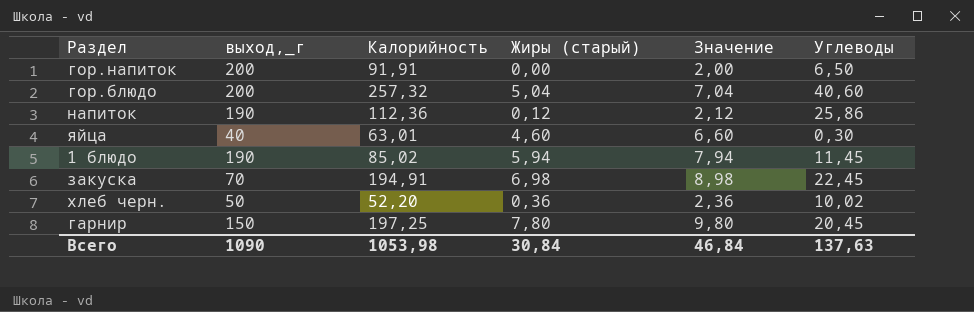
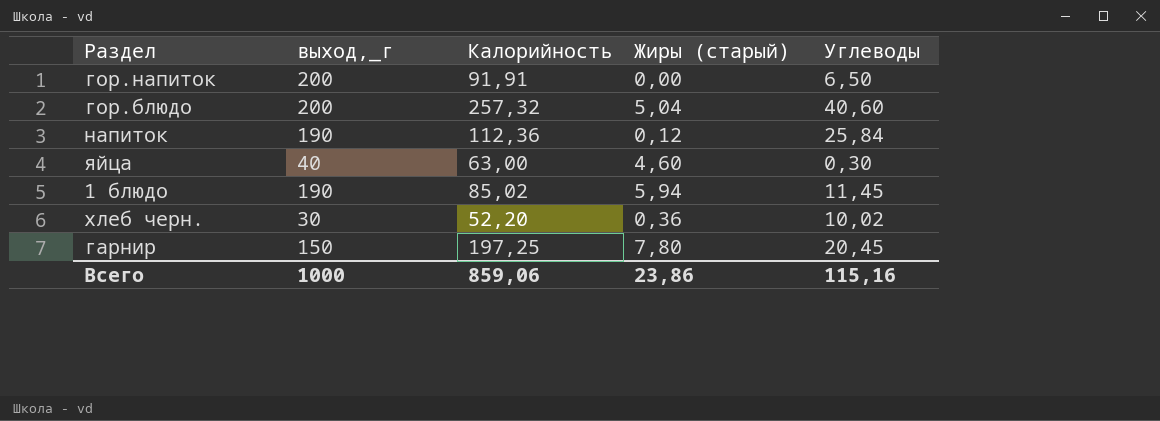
column Значение | formula: [Жиры (старый)] + 2 -> none
row закуска: 70 | 194,91 | 6,98 | 8,98 | 22,45 -> none
напиток | Углеводы: 25,86 -> 25,84
яйца | Калорийность: 63,01 -> 63,00
хлеб черн. | выход,_г: 50 -> 30
Всего | выход,_г: 1090 -> 1000
Всего | Калорийность: 1053,98 -> 859,06
Всего | Жиры (старый): 30,84 -> 23,86
Всего | Углеводы: 137,63 -> 115,16

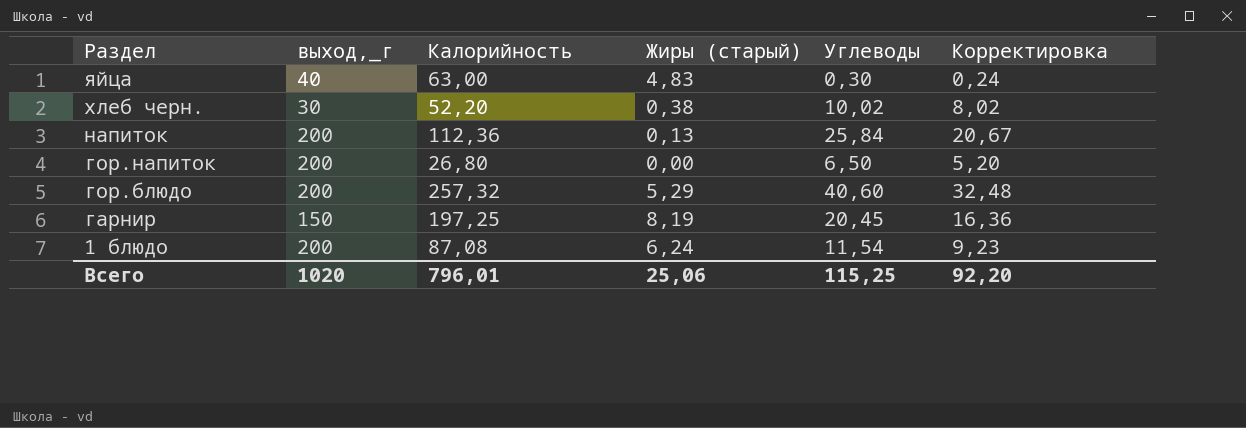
row order: none -> Раздел descending
column Корректировка | formula: none -> [Углеводы] * 0,8
яйца | Жиры (старый): 4,60 -> 4,83
хлеб черн. | Жиры (старый): 0,36 -> 0,38
напиток | выход,_г: 190 -> 200
напиток | Жиры (старый): 0,12 -> 0,13
гор.напиток | Калорийность: 91,91 -> 26,80
гор.блюдо | Жиры (старый): 5,04 -> 5,29
гарнир | Жиры (старый): 7,80 -> 8,19
1 блюдо | выход,_г: 190 -> 200
1 блюдо | Калорийность: 85,02 -> 87,08
1 блюдо | Жиры (старый): 5,94 -> 6,24
1 блюдо | Углеводы: 11,45 -> 11,54
Всего | выход,_г: 1000 -> 1020
Всего | Калорийность: 859,06 -> 796,01
Всего | Жиры (старый): 23,86 -> 25,06
Всего | Углеводы: 115,16 -> 115,25

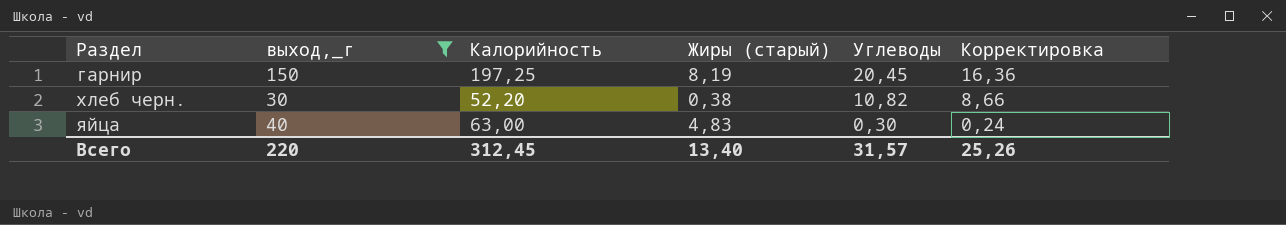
filter: none -> выход,_г != 200
row order: Раздел descending -> Раздел ascending
хлеб черн. | Углеводы: 10,02 -> 10,82
хлеб черн. | Корректировка: 8,02 -> 8,66
Всего | выход,_г: 1020 -> 220
Всего | Калорийность: 796,01 -> 312,45
Всего | Жиры (старый): 25,06 -> 13,40
Всего | Углеводы: 115,25 -> 31,57
Всего | Корректировка: 92,20 -> 25,26

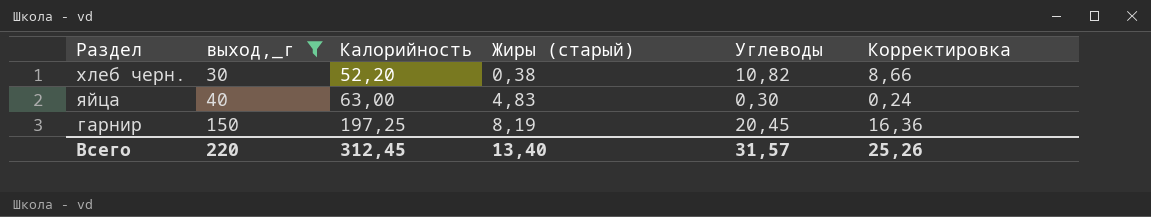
row order: Раздел ascending -> выход,_г ascending

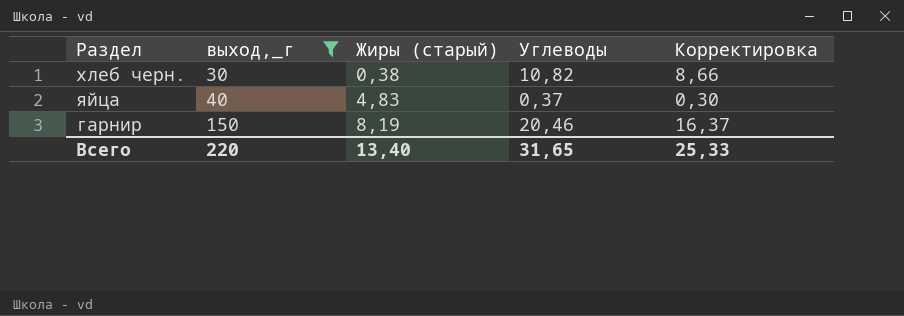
column Калорийность | position: 3 -> none
яйца | Углеводы: 0,30 -> 0,37
яйца | Корректировка: 0,24 -> 0,30
гарнир | Углеводы: 20,45 -> 20,46
гарнир | Корректировка: 16,36 -> 16,37
Всего | Углеводы: 31,57 -> 31,65
Всего | Корректировка: 25,26 -> 25,33

